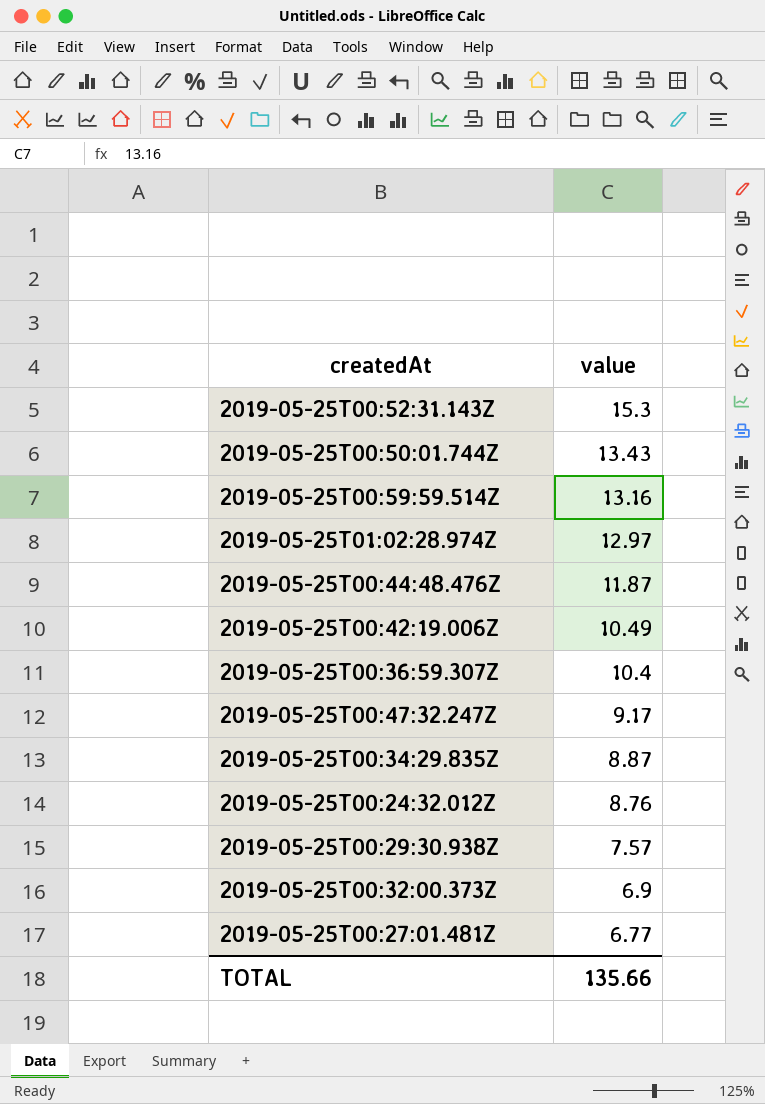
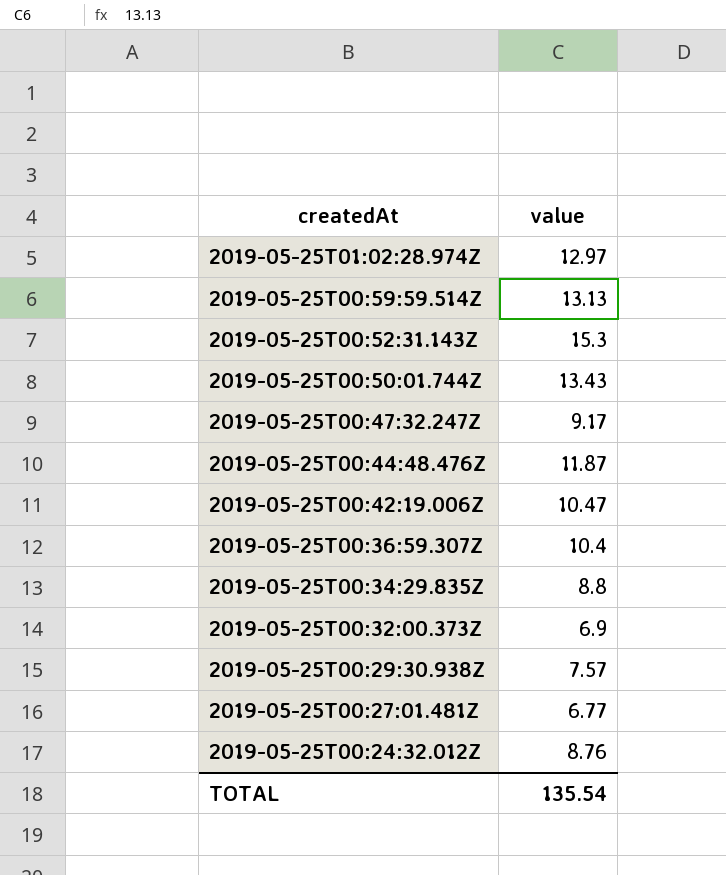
row order: value descending -> createdAt descending
2019-05-25T00:59:59.514Z | value: 13.16 -> 13.13
2019-05-25T00:42:19.006Z | value: 10.49 -> 10.47
2019-05-25T00:34:29.835Z | value: 8.87 -> 8.8
TOTAL | value: 135.66 -> 135.54

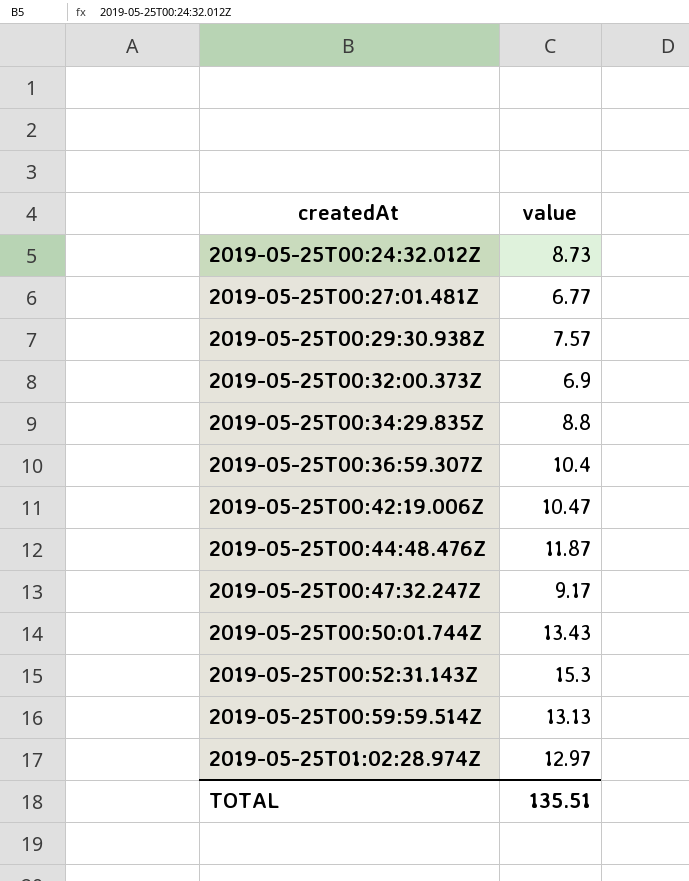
row order: createdAt descending -> createdAt ascending
2019-05-25T00:24:32.012Z | value: 8.76 -> 8.73
TOTAL | value: 135.54 -> 135.51

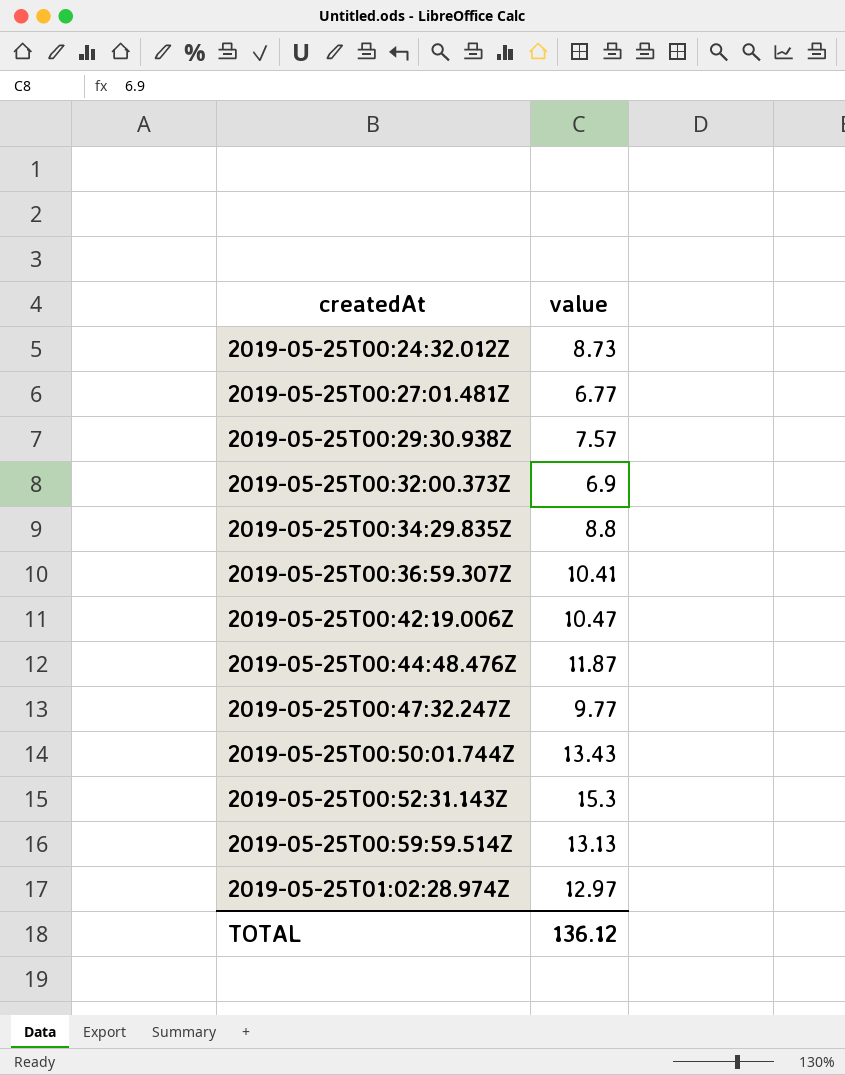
2019-05-25T00:36:59.307Z | value: 10.4 -> 10.41
2019-05-25T00:47:32.247Z | value: 9.17 -> 9.77
TOTAL | value: 135.51 -> 136.12

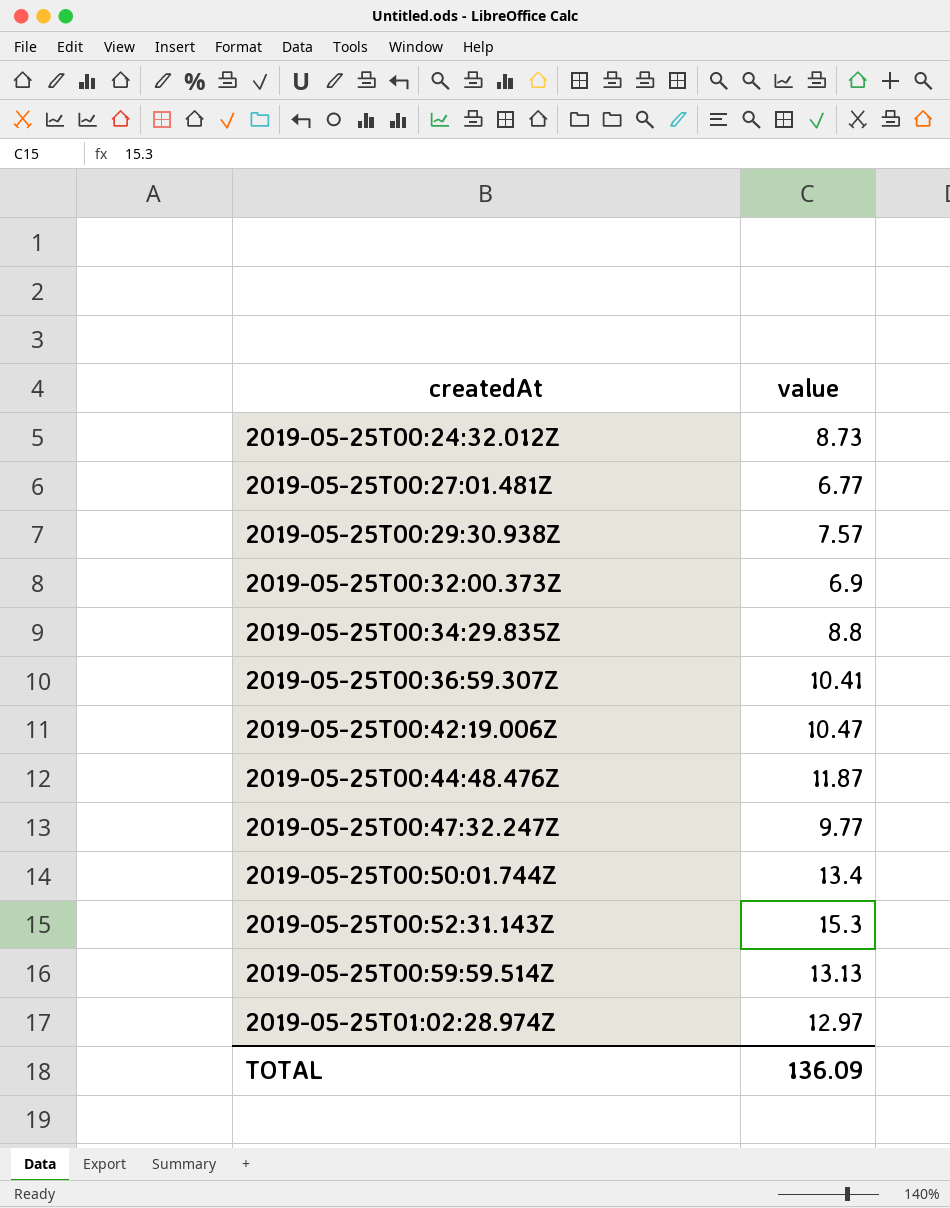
2019-05-25T00:50:01.744Z | value: 13.43 -> 13.4
TOTAL | value: 136.12 -> 136.09

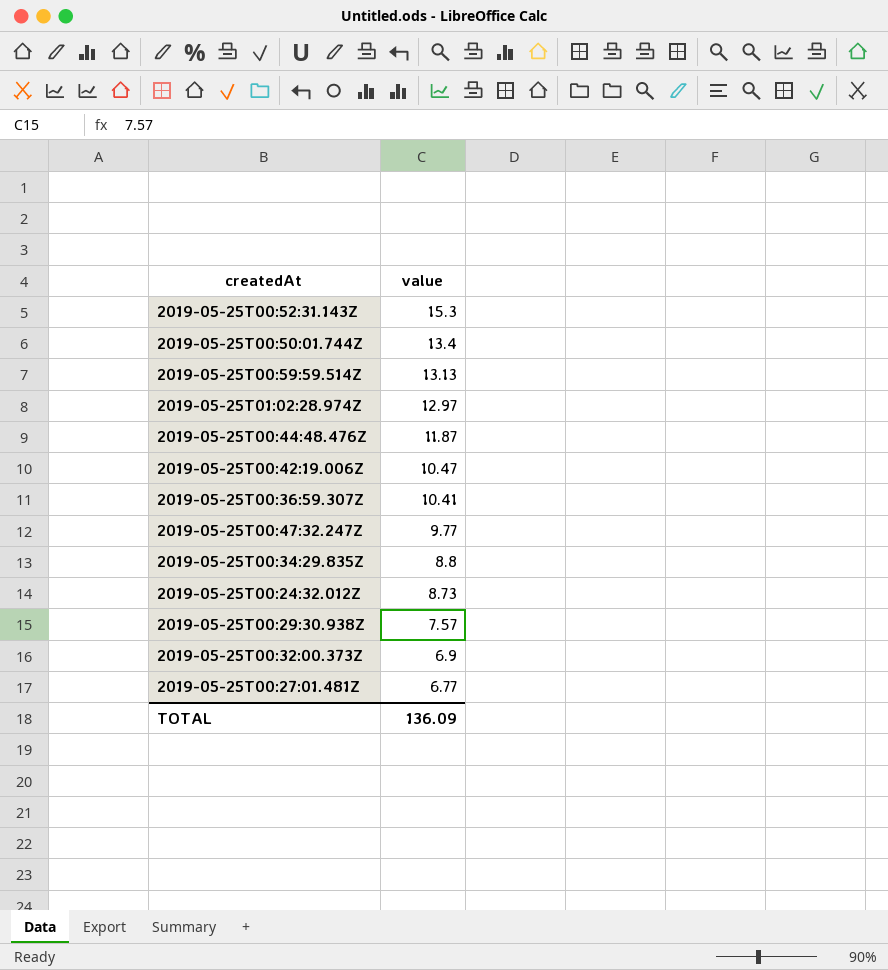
row order: createdAt ascending -> value descending

